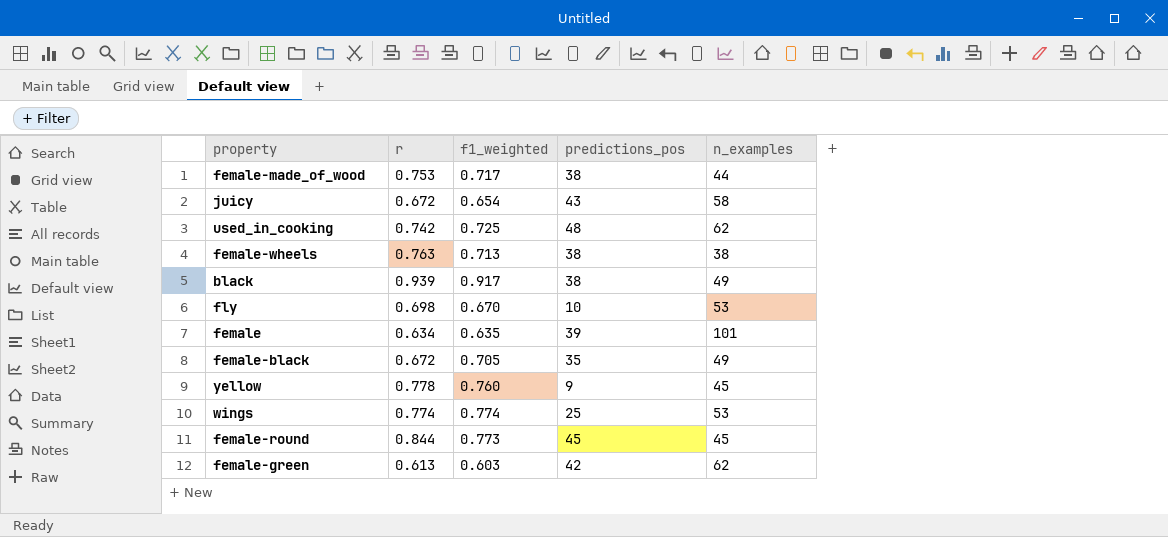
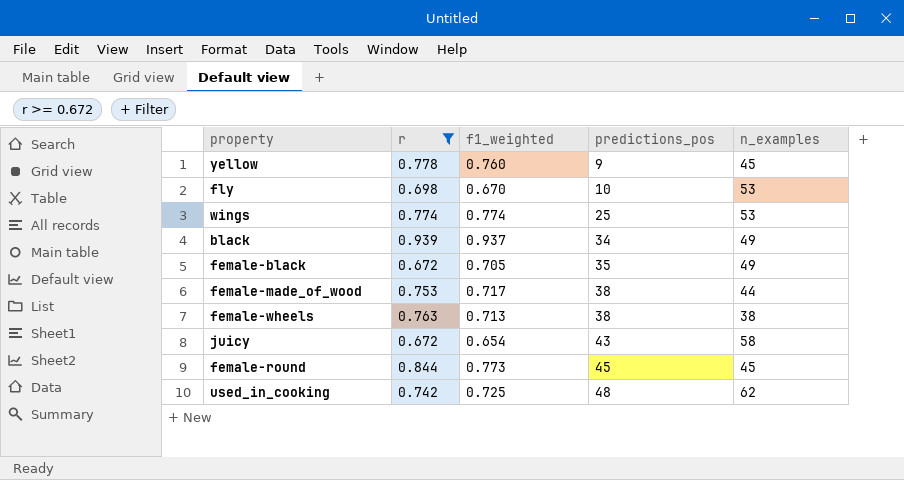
filter: none -> r >= 0.672
row order: none -> predictions_pos ascending
black | f1_weighted: 0.917 -> 0.937
black | predictions_pos: 38 -> 34

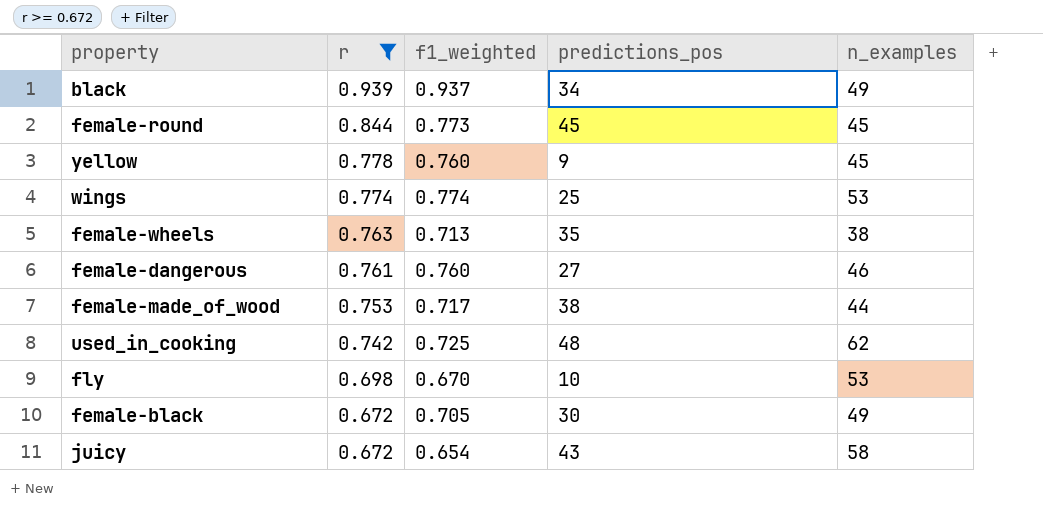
row order: predictions_pos ascending -> r descending
female-wheels | predictions_pos: 38 -> 35
row female-dangerous: none -> 0.761 | 0.760 | 27 | 46
female-black | predictions_pos: 35 -> 30

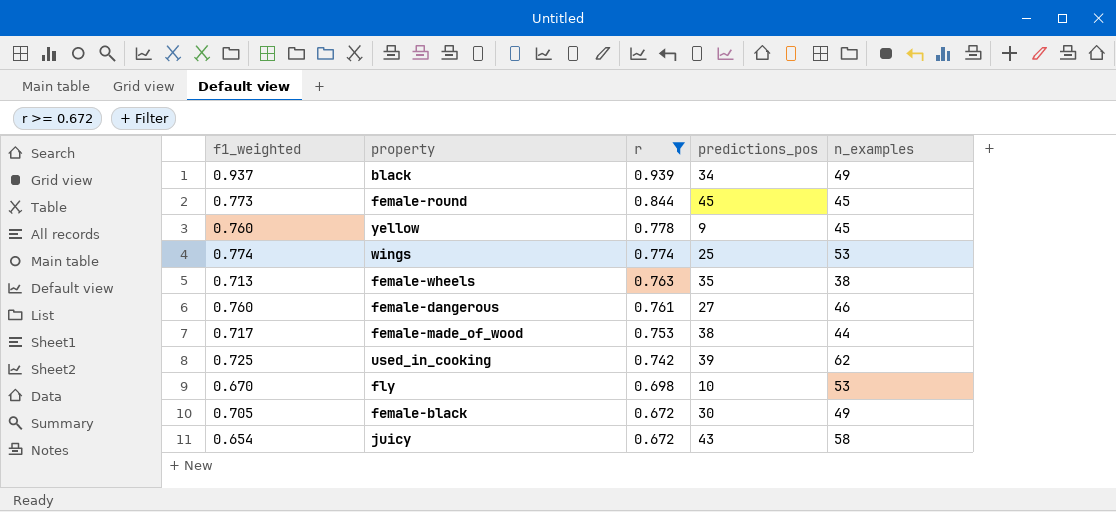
column f1_weighted | position: 3 -> 1
used_in_cooking | predictions_pos: 48 -> 39

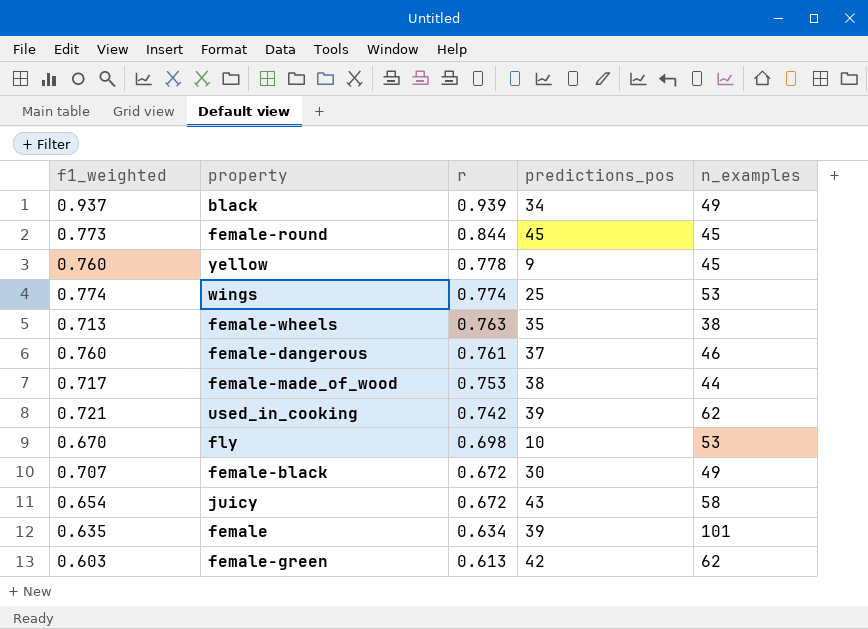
filter: r >= 0.672 -> none
female-dangerous | predictions_pos: 27 -> 37
used_in_cooking | f1_weighted: 0.725 -> 0.721
female-black | f1_weighted: 0.705 -> 0.707

